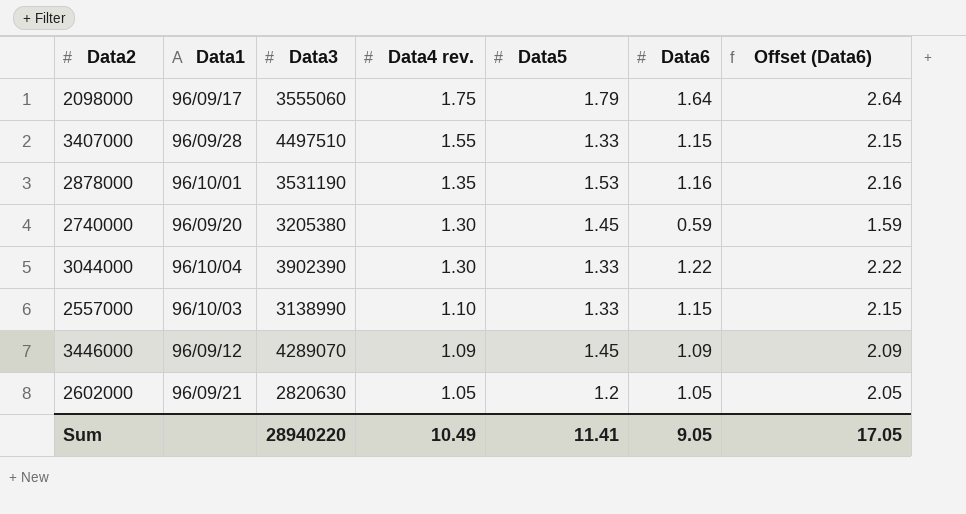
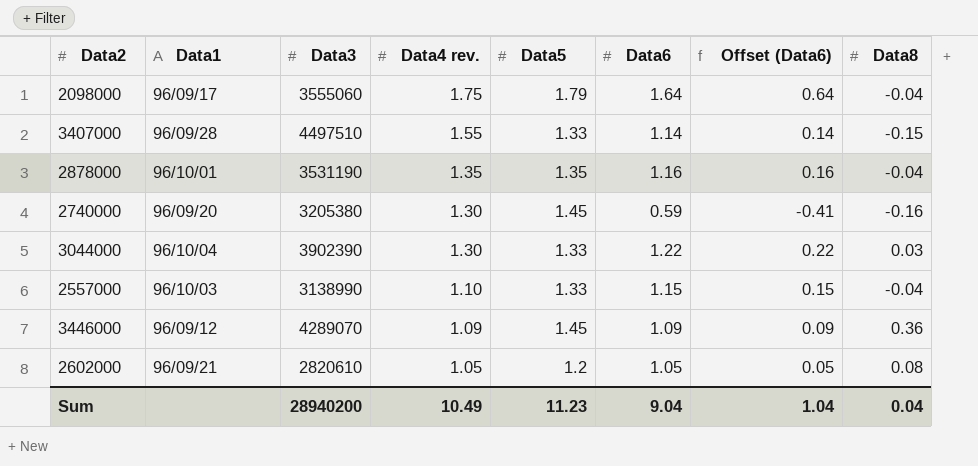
column Offset (Data6) | formula: [Data6] + 1 -> [Data6] - 1
column Data8 | position: none -> 8
3407000 | Data6: 1.15 -> 1.14
2878000 | Data5: 1.53 -> 1.35
2602000 | Data3: 2820630 -> 2820610
Sum | Data3: 28940220 -> 28940200
Sum | Data5: 11.41 -> 11.23
Sum | Data6: 9.05 -> 9.04
Sum | Offset (Data6): 17.05 -> 1.04

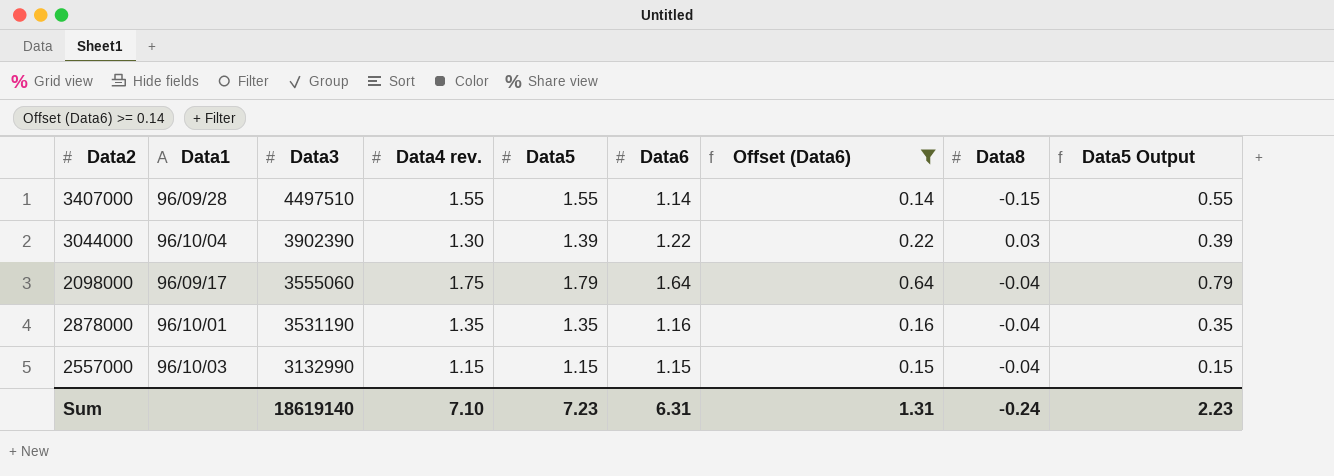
filter: none -> Offset (Data6) >= 0.14
row order: Data4 rev. descending -> Data3 descending
column Data5 Output | formula: none -> [Data5] - 1
3407000 | Data5: 1.33 -> 1.55
3044000 | Data5: 1.33 -> 1.39
2557000 | Data3: 3138990 -> 3132990
2557000 | Data4 rev.: 1.10 -> 1.15
2557000 | Data5: 1.33 -> 1.15
Sum | Data3: 28940200 -> 18619140
Sum | Data4 rev.: 10.49 -> 7.10
Sum | Data5: 11.23 -> 7.23
Sum | Data6: 9.04 -> 6.31
Sum | Offset (Data6): 1.04 -> 1.31
Sum | Data8: 0.04 -> -0.24

